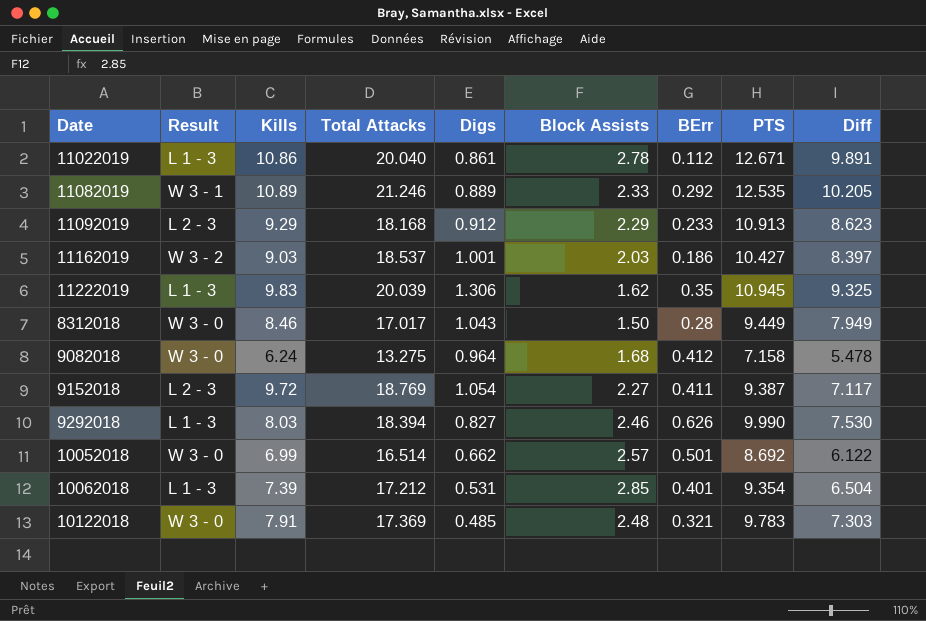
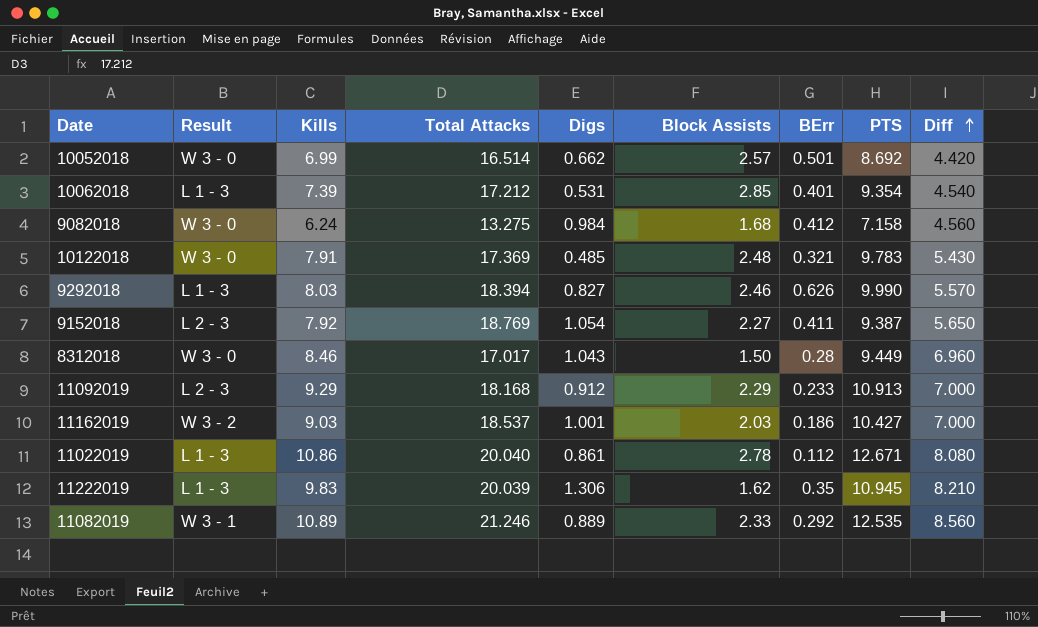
row order: none -> Diff ascending
column Diff | formula: [PTS] - [Block Assists] -> [Kills] - [Block Assists]
9082018 | Digs: 0.964 -> 0.984
9152018 | Kills: 9.72 -> 7.92

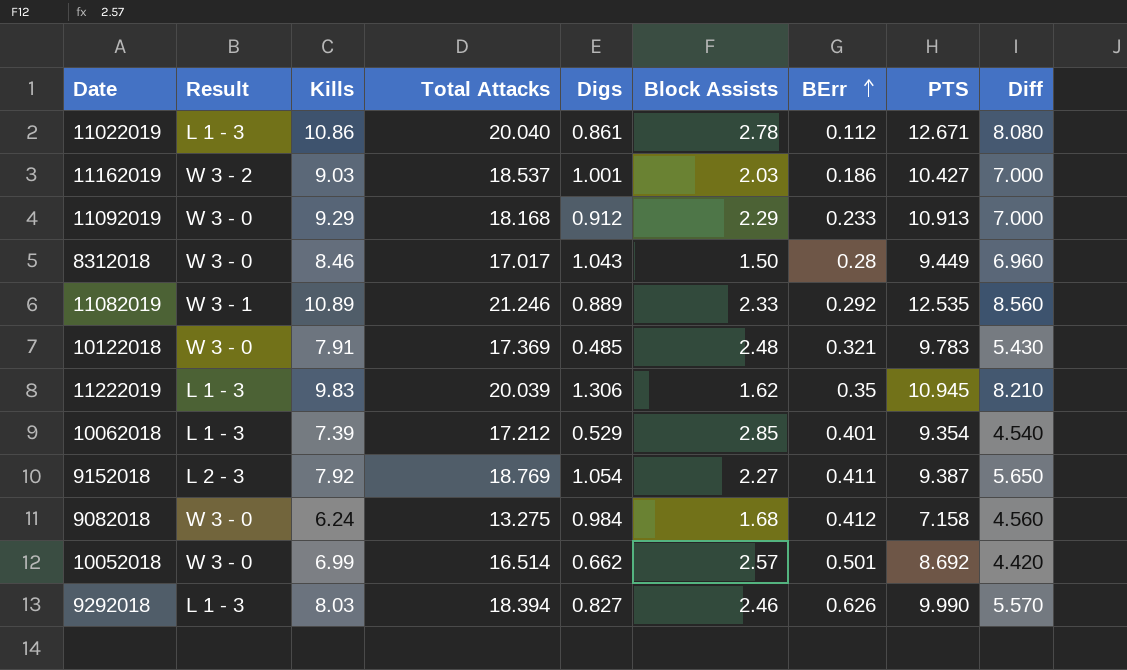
row order: Diff ascending -> BErr ascending
11092019 | Result: L 2 - 3 -> W 3 - 0
10062018 | Digs: 0.531 -> 0.529

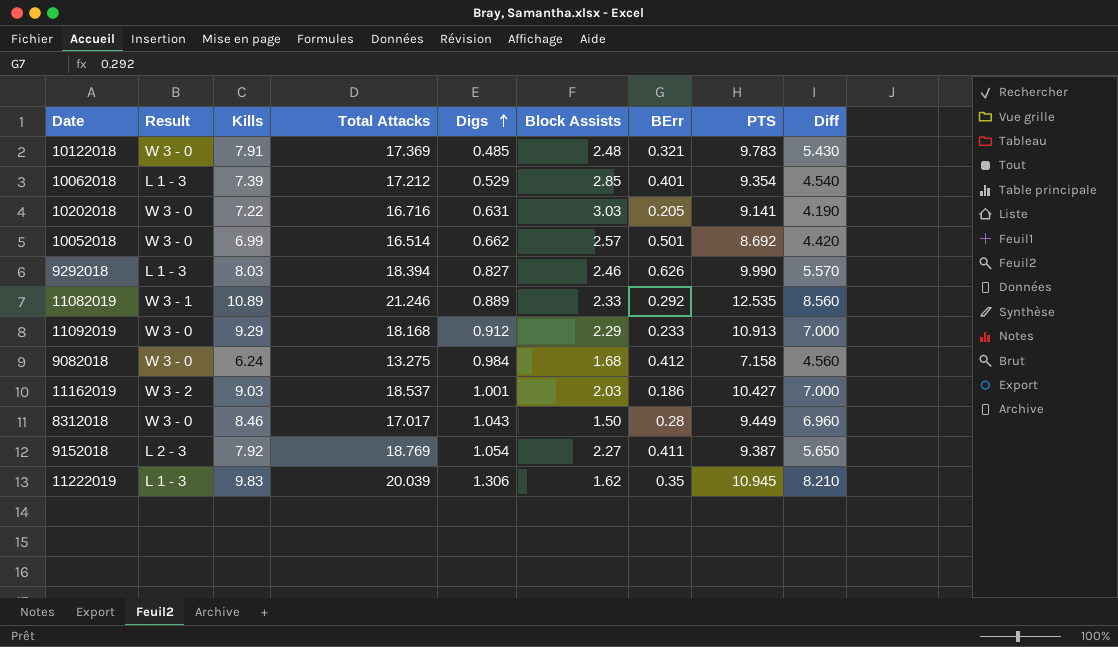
row order: BErr ascending -> Digs ascending
row 11022019: L 1 - 3 | 10.86 | 20.040 | 0.861 | 2.78 | 0.112 | 12.671 | 8.080 -> none
row 10202018: none -> W 3 - 0 | 7.22 | 16.716 | 0.631 | 3.03 | 0.205 | 9.141 | 4.190

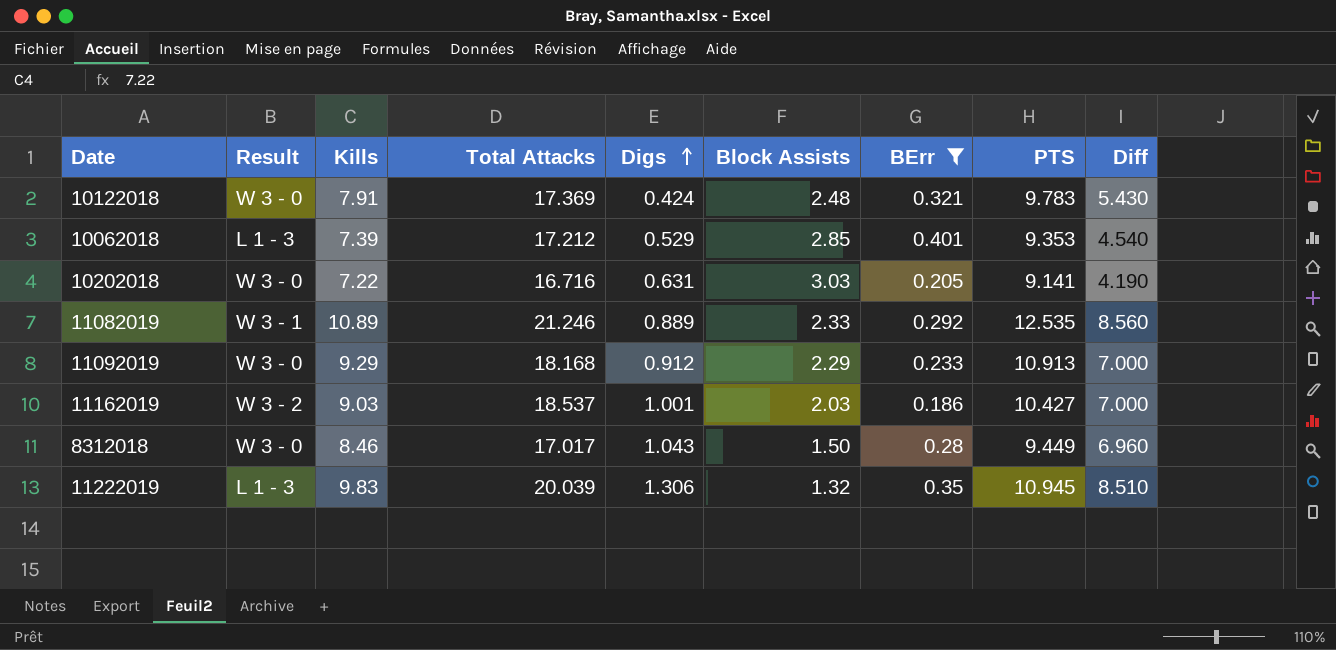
filter: none -> BErr <= 0.401
10122018 | Digs: 0.485 -> 0.424
10062018 | PTS: 9.354 -> 9.353
11222019 | Block Assists: 1.62 -> 1.32
11222019 | Diff: 8.210 -> 8.510

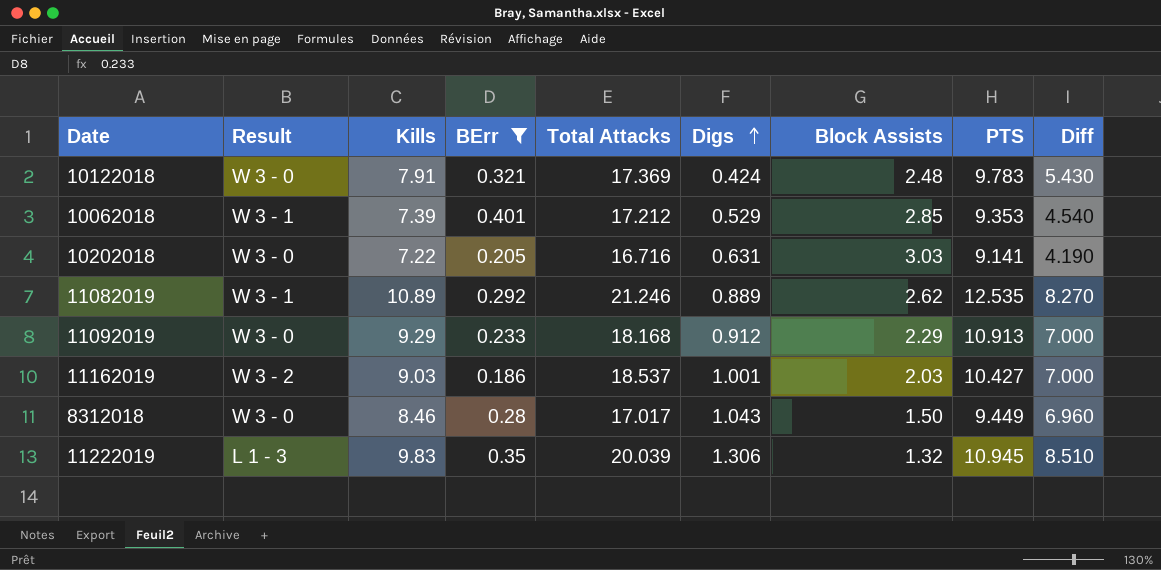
column BErr | position: 7 -> 4
10062018 | Result: L 1 - 3 -> W 3 - 1
11082019 | Block Assists: 2.33 -> 2.62
11082019 | Diff: 8.560 -> 8.270

